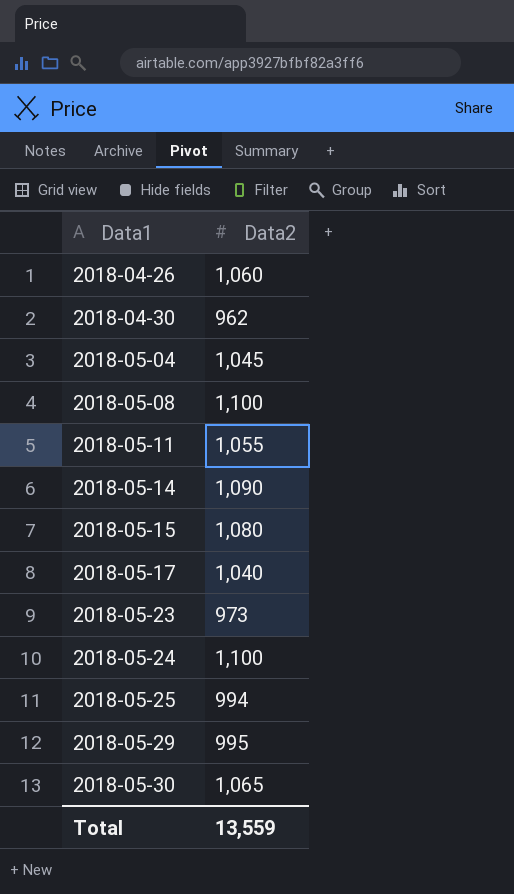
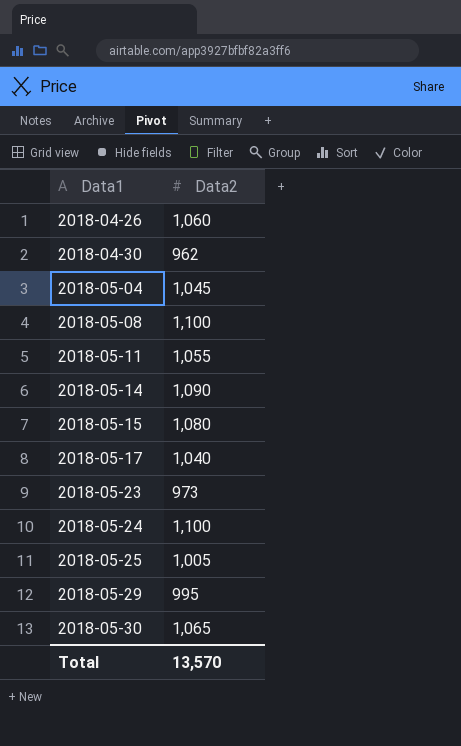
2018-05-25 | Data2: 994 -> 1,005
Total | Data2: 13,559 -> 13,570

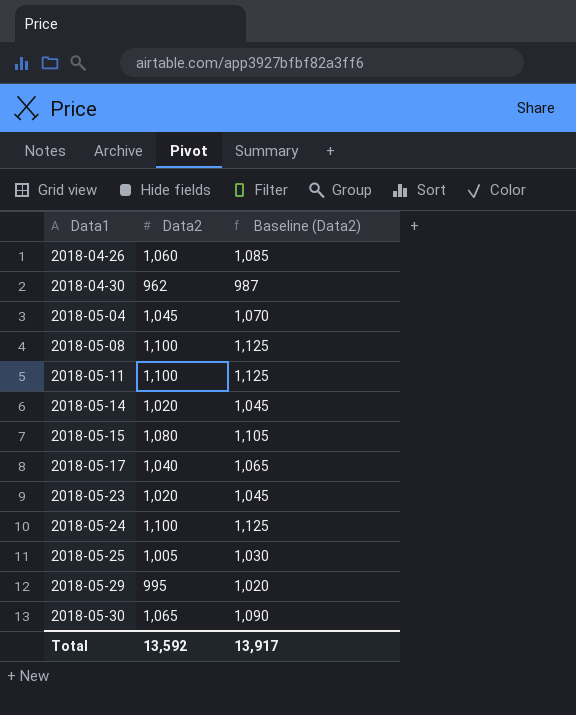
column Baseline (Data2) | formula: none -> [Data2] + 25
2018-05-11 | Data2: 1,055 -> 1,100
2018-05-14 | Data2: 1,090 -> 1,020
2018-05-23 | Data2: 973 -> 1,020
Total | Data2: 13,570 -> 13,592

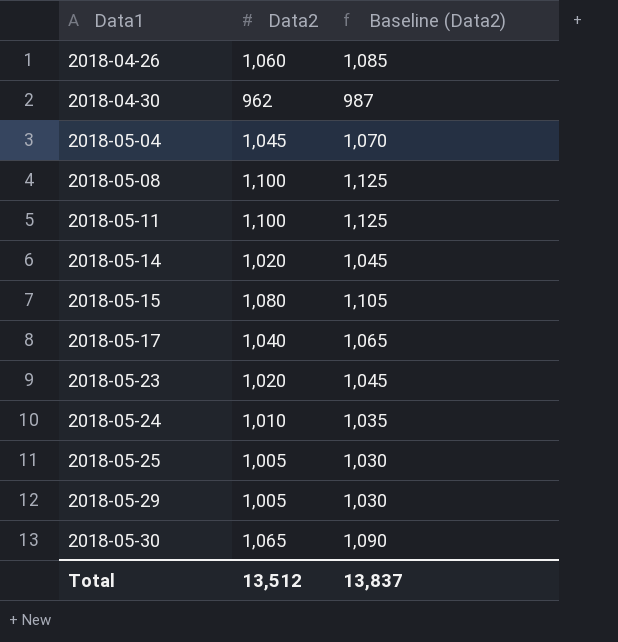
2018-05-24 | Data2: 1,100 -> 1,010
2018-05-24 | Baseline (Data2): 1,125 -> 1,035
2018-05-29 | Data2: 995 -> 1,005
2018-05-29 | Baseline (Data2): 1,020 -> 1,030
Total | Data2: 13,592 -> 13,512
Total | Baseline (Data2): 13,917 -> 13,837

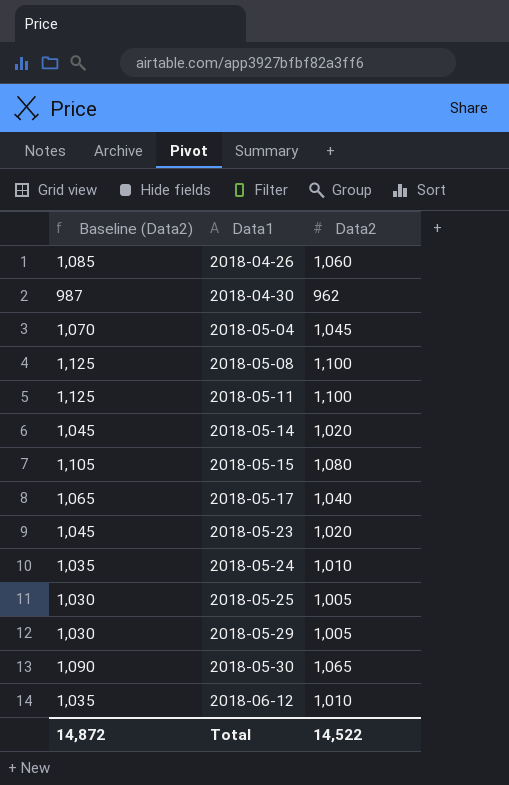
column Baseline (Data2) | position: 3 -> 1
row 2018-06-12: none -> 1,035 | 1,010
Total | Baseline (Data2): 13,837 -> 14,872
Total | Data2: 13,512 -> 14,522

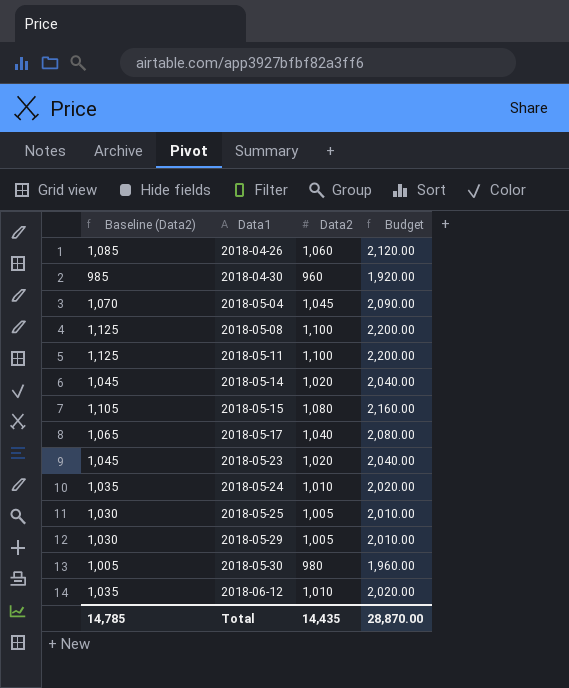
column Budget | formula: none -> [Data2] * 2
2018-04-30 | Baseline (Data2): 987 -> 985
2018-04-30 | Data2: 962 -> 960
2018-05-30 | Baseline (Data2): 1,090 -> 1,005
2018-05-30 | Data2: 1,065 -> 980
Total | Baseline (Data2): 14,872 -> 14,785
Total | Data2: 14,522 -> 14,435

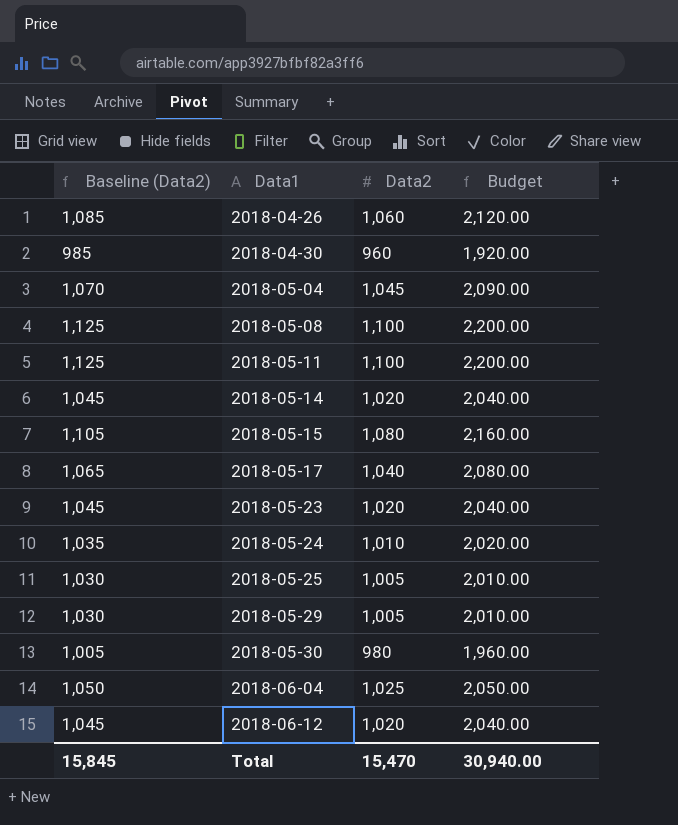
row 2018-06-04: none -> 1,050 | 1,025 | 2,050.00
2018-06-12 | Baseline (Data2): 1,035 -> 1,045
2018-06-12 | Data2: 1,010 -> 1,020
2018-06-12 | Budget: 2,020.00 -> 2,040.00
Total | Baseline (Data2): 14,785 -> 15,845
Total | Data2: 14,435 -> 15,470
Total | Budget: 28,870.00 -> 30,940.00

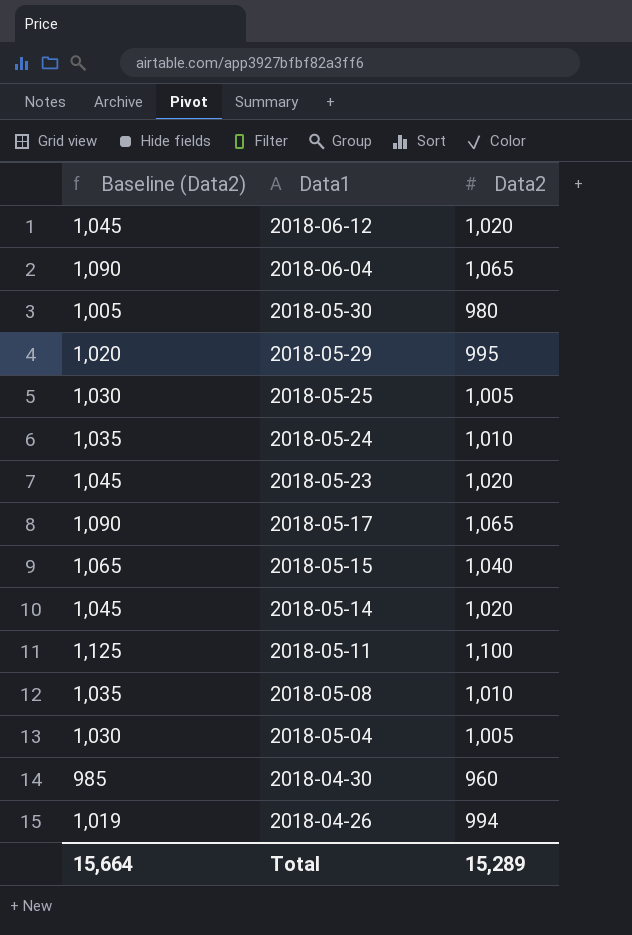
row order: Data1 ascending -> Data1 descending
column Budget | formula: [Data2] * 2 -> none
2018-06-04 | Baseline (Data2): 1,050 -> 1,090
2018-06-04 | Data2: 1,025 -> 1,065
2018-05-29 | Baseline (Data2): 1,030 -> 1,020
2018-05-29 | Data2: 1,005 -> 995
2018-05-17 | Baseline (Data2): 1,065 -> 1,090
2018-05-17 | Data2: 1,040 -> 1,065
2018-05-15 | Baseline (Data2): 1,105 -> 1,065
2018-05-15 | Data2: 1,080 -> 1,040
2018-05-08 | Baseline (Data2): 1,125 -> 1,035
2018-05-08 | Data2: 1,100 -> 1,010
2018-05-04 | Baseline (Data2): 1,070 -> 1,030
2018-05-04 | Data2: 1,045 -> 1,005
2018-04-26 | Baseline (Data2): 1,085 -> 1,019
2018-04-26 | Data2: 1,060 -> 994
Total | Baseline (Data2): 15,845 -> 15,664
Total | Data2: 15,470 -> 15,289

